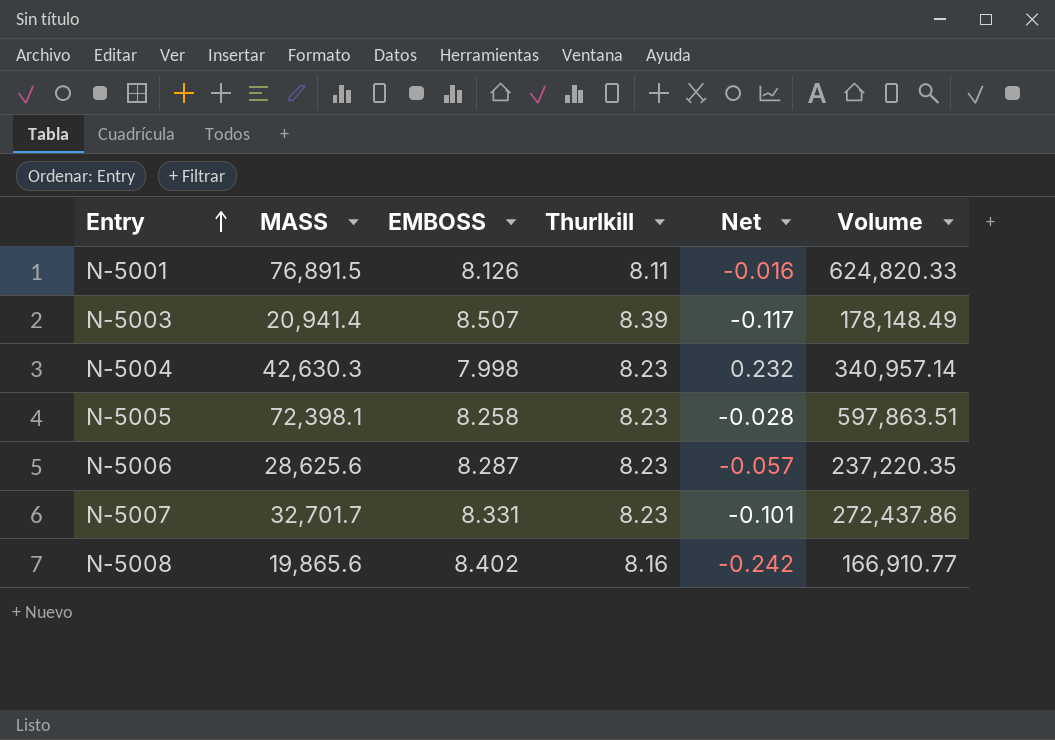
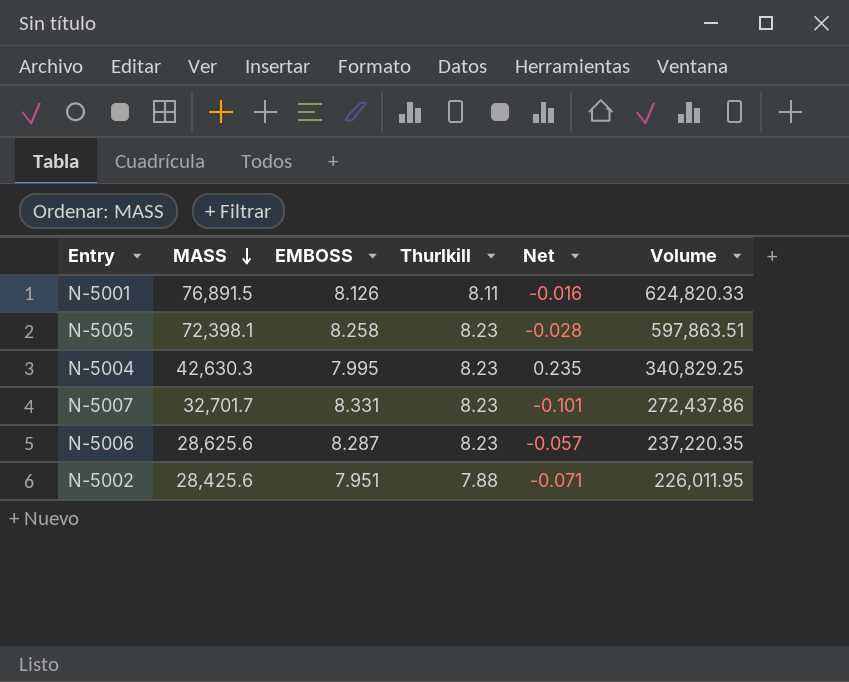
row order: Entry ascending -> MASS descending
row N-5003: 20,941.4 | 8.507 | 8.39 | -0.117 | 178,148.49 -> none
row N-5008: 19,865.6 | 8.402 | 8.16 | -0.242 | 166,910.77 -> none
N-5004 | EMBOSS: 7.998 -> 7.995
N-5004 | Net: 0.232 -> 0.235
N-5004 | Volume: 340,957.14 -> 340,829.25
row N-5002: none -> 28,425.6 | 7.951 | 7.88 | -0.071 | 226,011.95

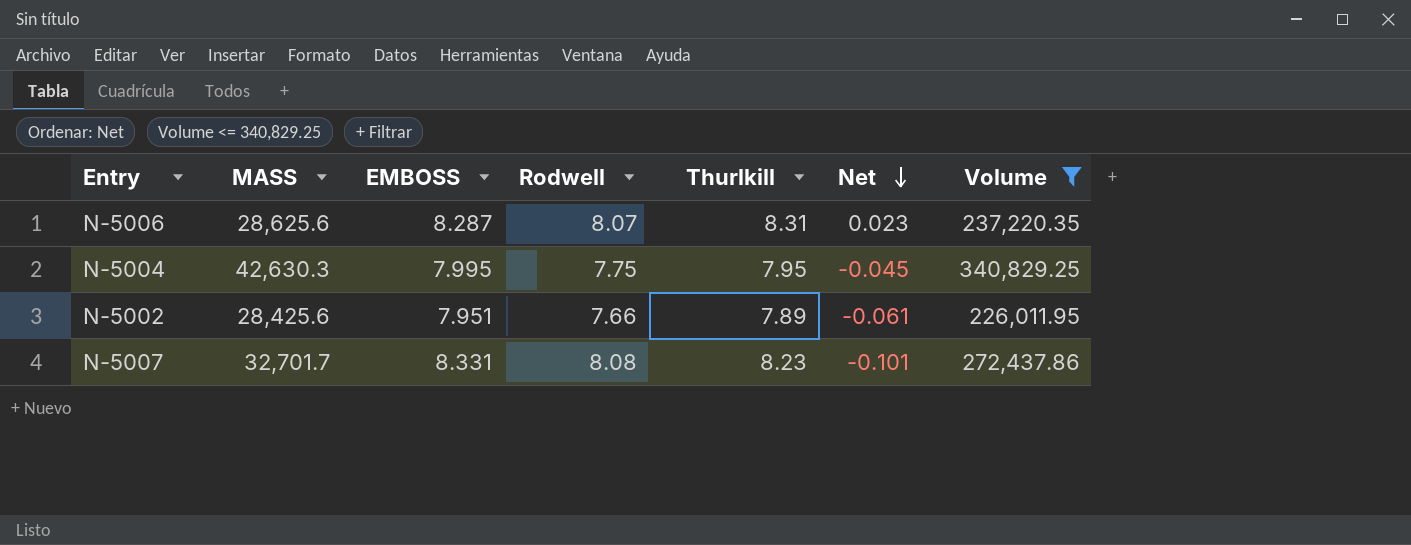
filter: none -> Volume <= 340,829.25
row order: MASS descending -> Net descending
column Rodwell | position: none -> 4
N-5006 | Thurlkill: 8.23 -> 8.31
N-5006 | Net: -0.057 -> 0.023
N-5004 | Thurlkill: 8.23 -> 7.95
N-5004 | Net: 0.235 -> -0.045
N-5002 | Thurlkill: 7.88 -> 7.89
N-5002 | Net: -0.071 -> -0.061

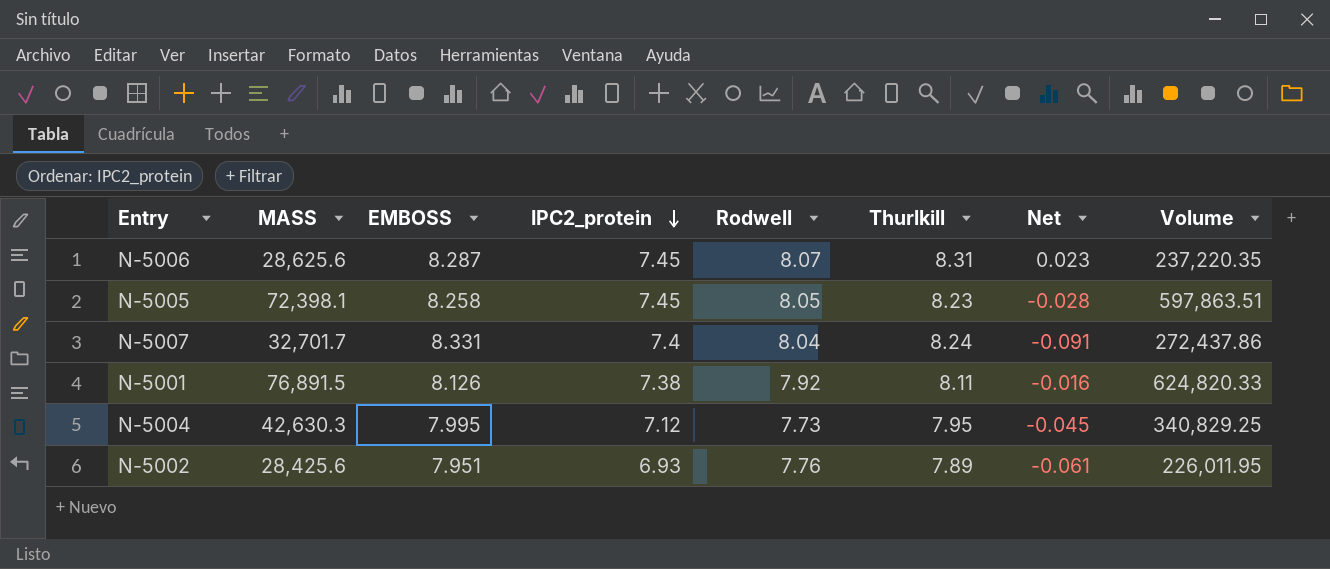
filter: Volume <= 340,829.25 -> none
row order: Net descending -> IPC2_protein descending
column IPC2_protein | position: none -> 4
N-5007 | Rodwell: 8.08 -> 8.04
N-5007 | Thurlkill: 8.23 -> 8.24
N-5007 | Net: -0.101 -> -0.091
N-5004 | Rodwell: 7.75 -> 7.73
N-5002 | Rodwell: 7.66 -> 7.76

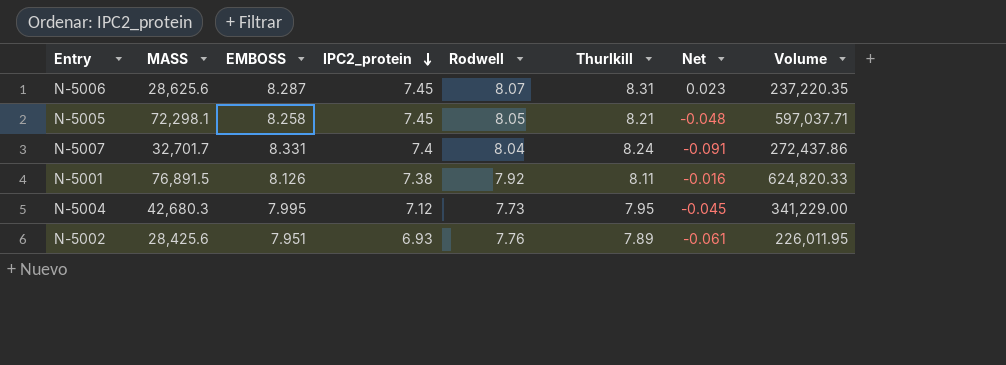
N-5005 | MASS: 72,398.1 -> 72,298.1
N-5005 | Thurlkill: 8.23 -> 8.21
N-5005 | Net: -0.028 -> -0.048
N-5005 | Volume: 597,863.51 -> 597,037.71
N-5004 | MASS: 42,630.3 -> 42,680.3
N-5004 | Volume: 340,829.25 -> 341,229.00

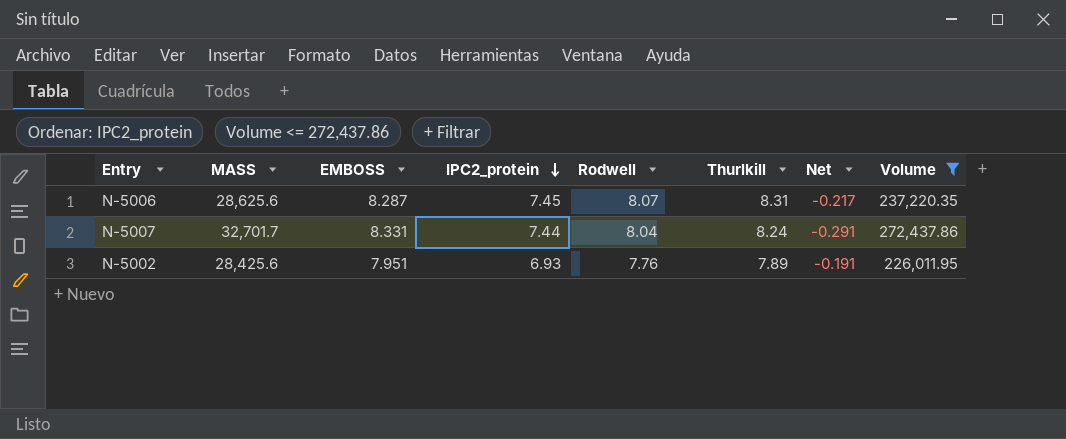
filter: none -> Volume <= 272,437.86
column Net | formula: [Thurlkill] - [EMBOSS] -> [Rodwell] - [EMBOSS]
N-5007 | IPC2_protein: 7.4 -> 7.44

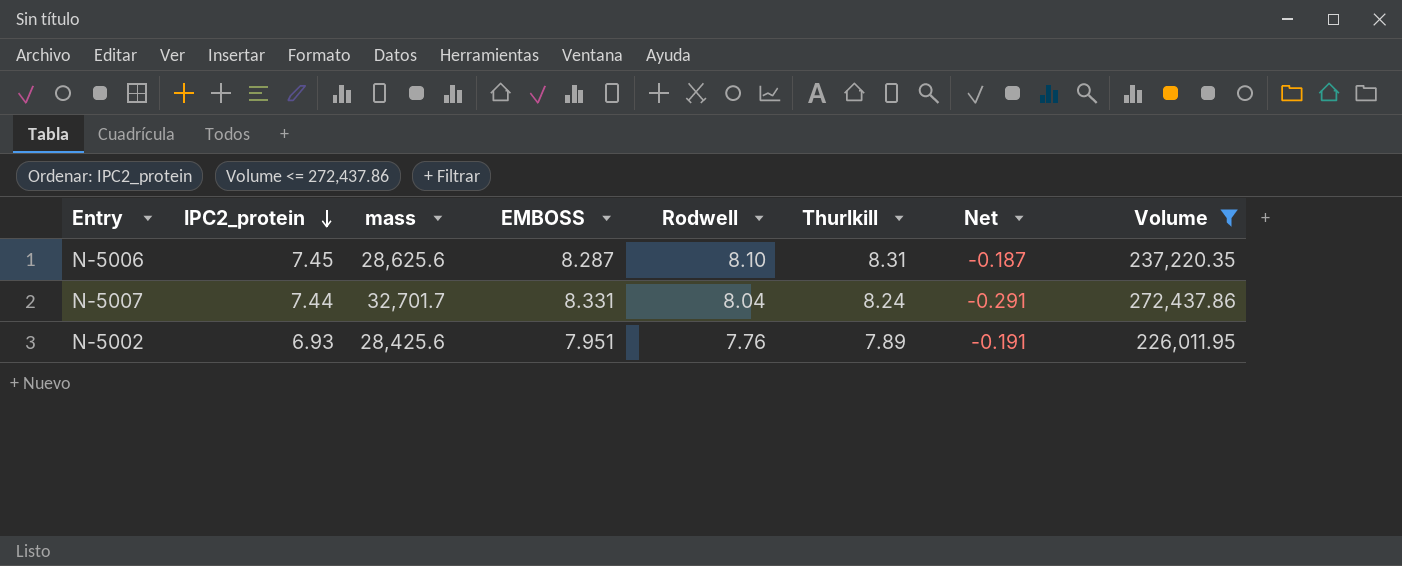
column IPC2_protein | position: 4 -> 2
column name: MASS -> mass
N-5006 | Rodwell: 8.07 -> 8.10
N-5006 | Net: -0.217 -> -0.187

